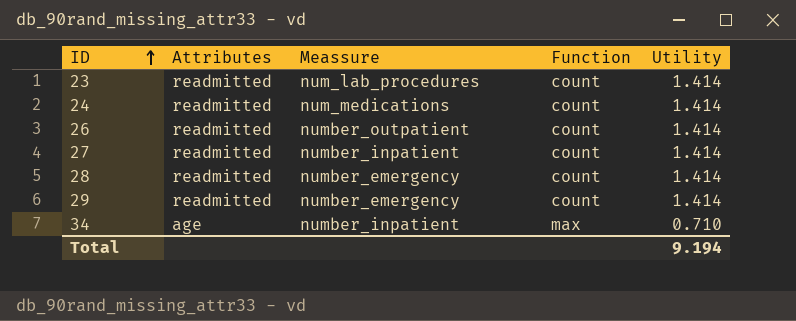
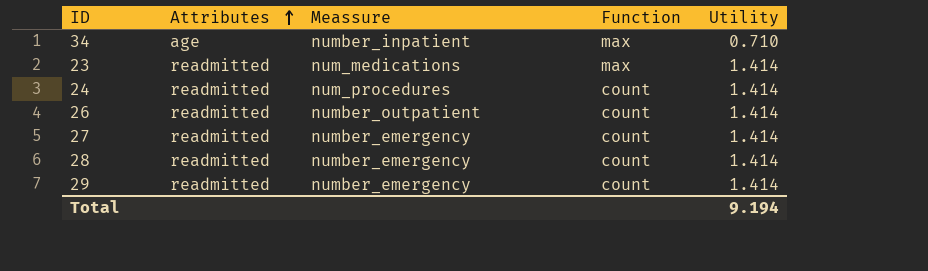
row order: ID ascending -> Attributes ascending
23 | Meassure: num_lab_procedures -> num_medications
23 | Function: count -> max
24 | Meassure: num_medications -> num_procedures
27 | Meassure: number_inpatient -> number_emergency

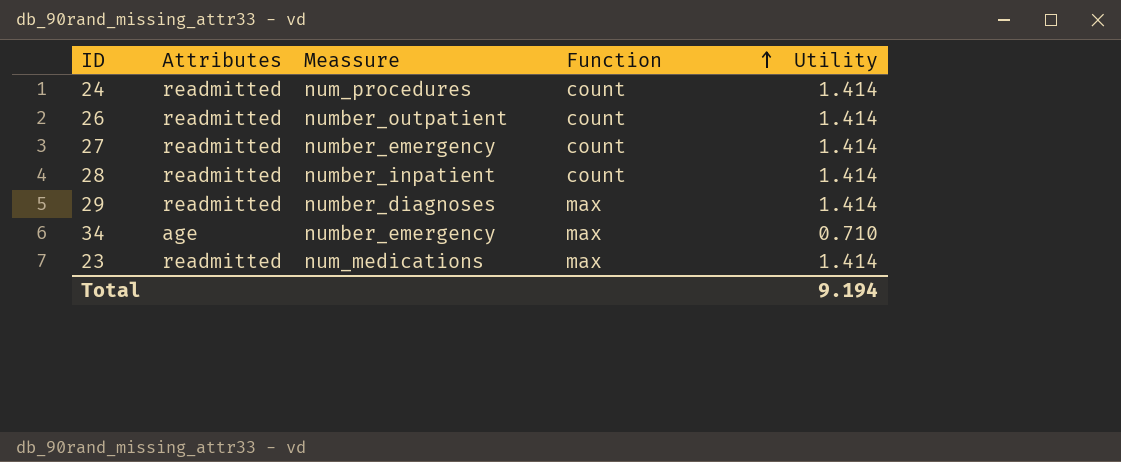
row order: Attributes ascending -> Function ascending
28 | Meassure: number_emergency -> number_inpatient
29 | Meassure: number_emergency -> number_diagnoses
29 | Function: count -> max
34 | Meassure: number_inpatient -> number_emergency

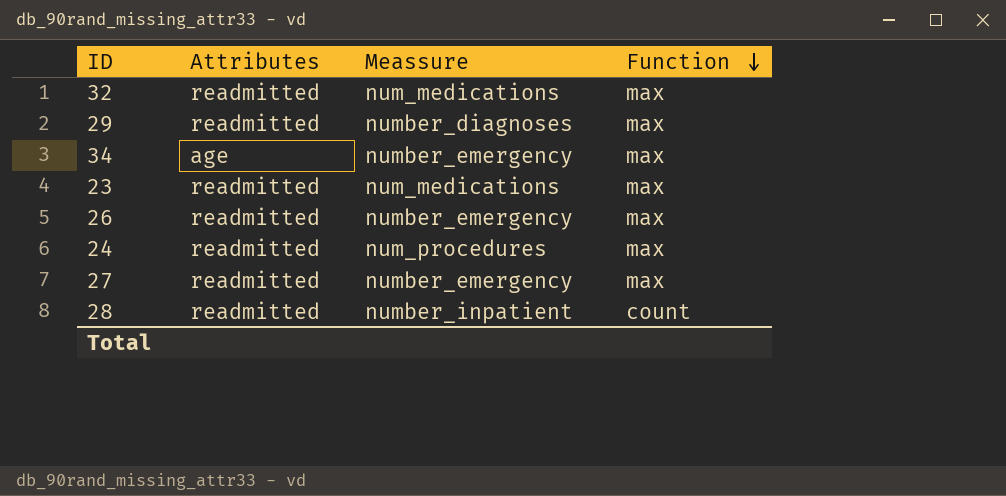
row order: Function ascending -> Function descending
column Utility | position: 5 -> none
row 32: none -> readmitted | num_medications | max
26 | Meassure: number_outpatient -> number_emergency
26 | Function: count -> max
24 | Function: count -> max
27 | Function: count -> max

